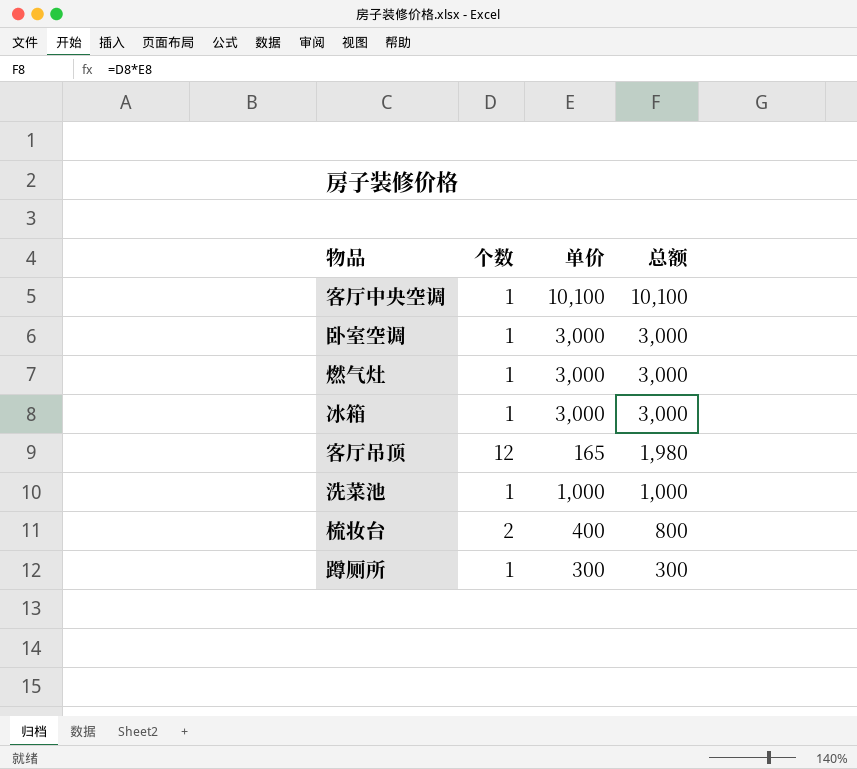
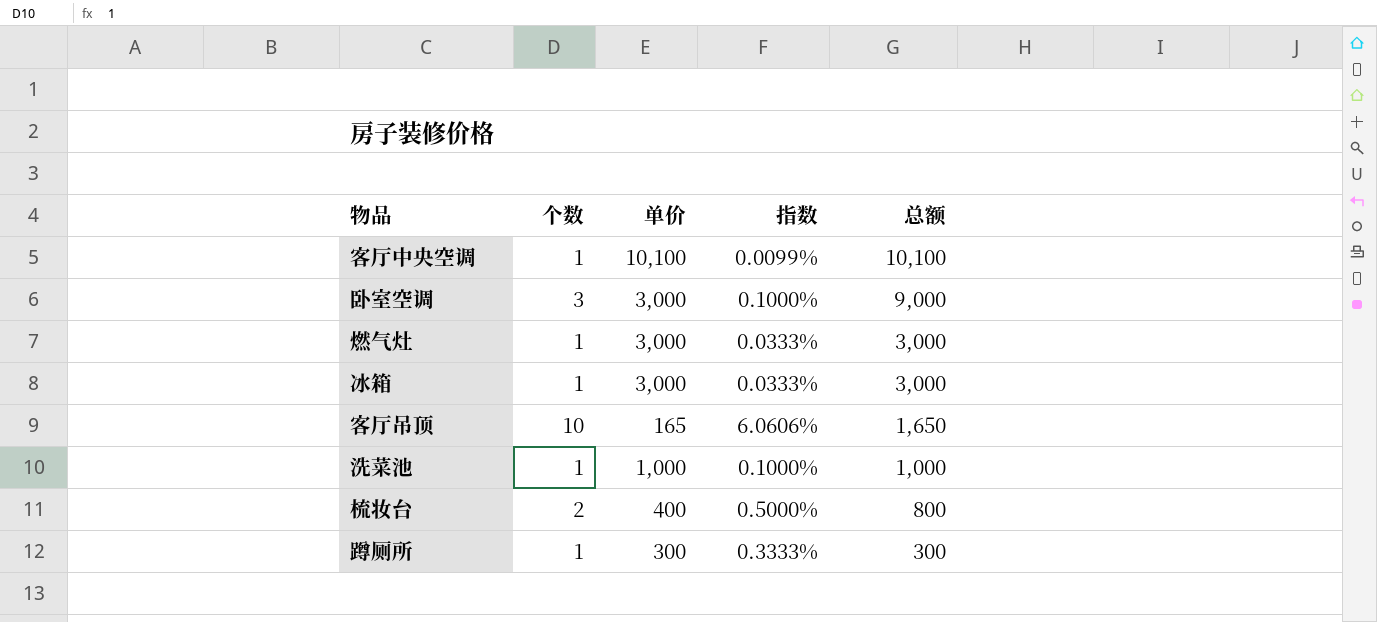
column 指数 | formula: none -> [个数] / [单价]
卧室空调 | 个数: 1 -> 3
卧室空调 | 总额: 3,000 -> 9,000
客厅吊顶 | 个数: 12 -> 10
客厅吊顶 | 总额: 1,980 -> 1,650

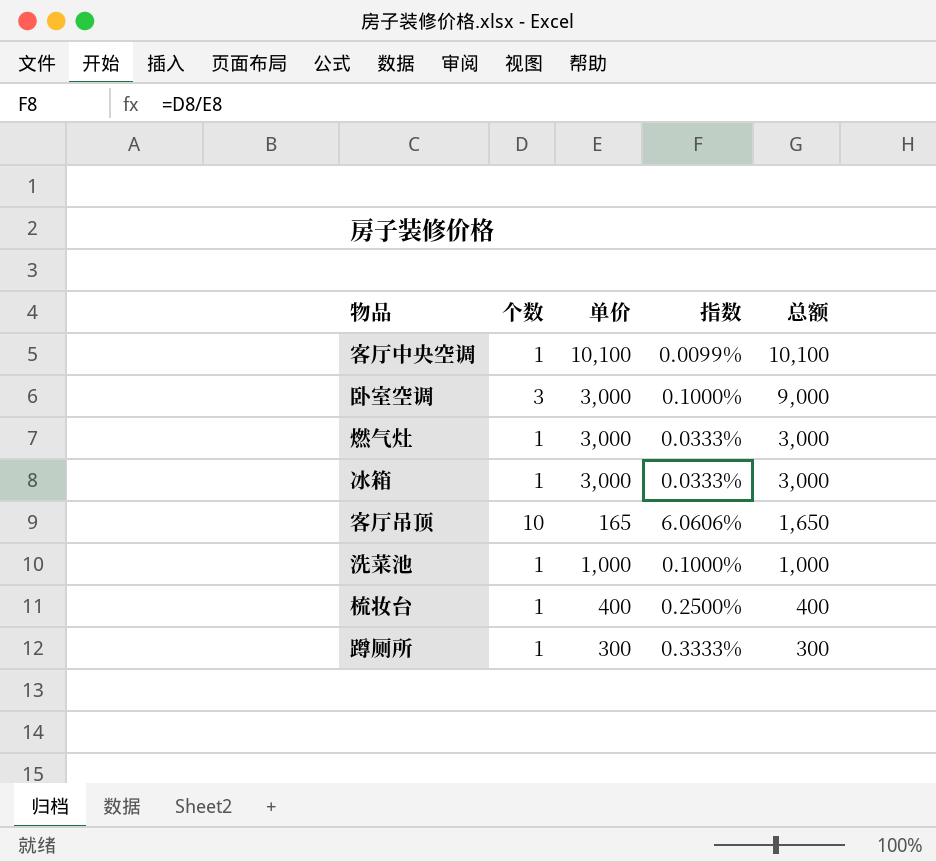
梳妆台 | 个数: 2 -> 1
梳妆台 | 指数: 0.5000% -> 0.2500%
梳妆台 | 总额: 800 -> 400

